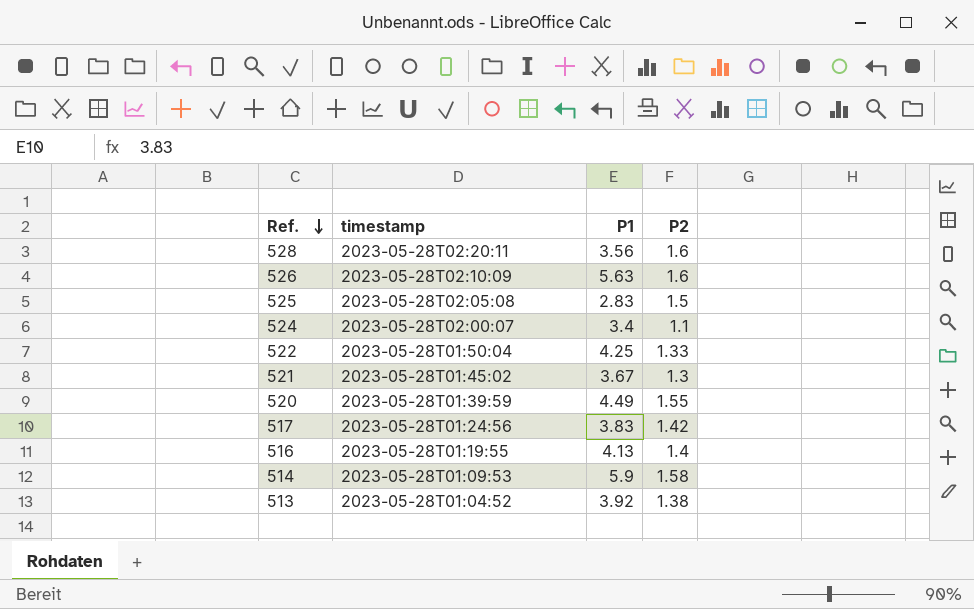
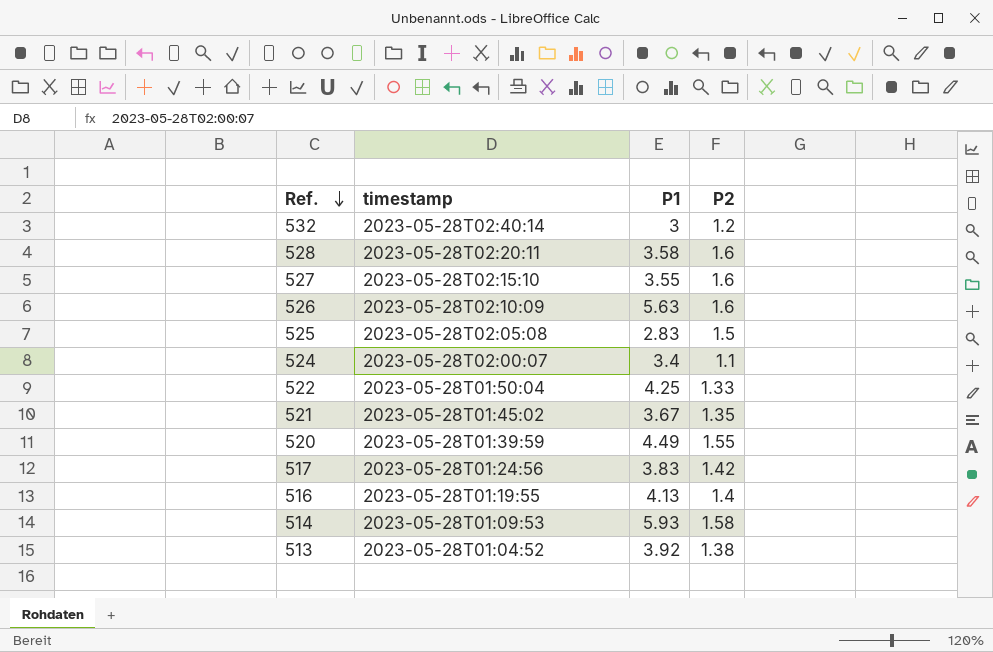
row 532: none -> 2023-05-28T02:40:14 | 3 | 1.2
528 | P1: 3.56 -> 3.58
row 527: none -> 2023-05-28T02:15:10 | 3.55 | 1.6
521 | P2: 1.3 -> 1.35
514 | P1: 5.9 -> 5.93

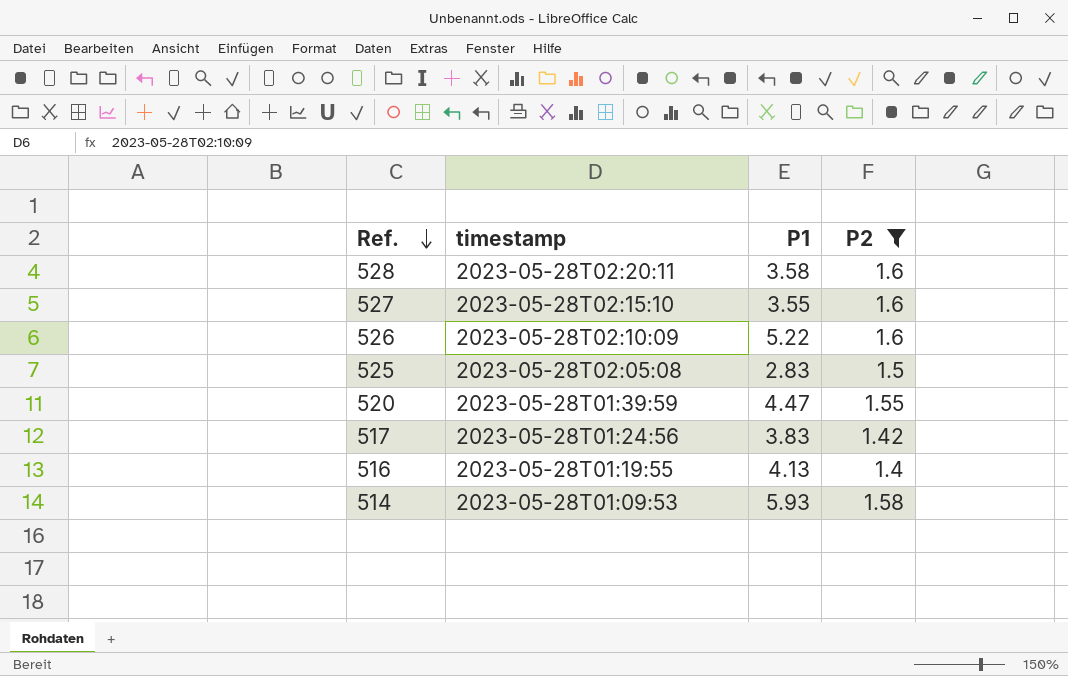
filter: none -> P2 >= 1.4
526 | P1: 5.63 -> 5.22
520 | P1: 4.49 -> 4.47

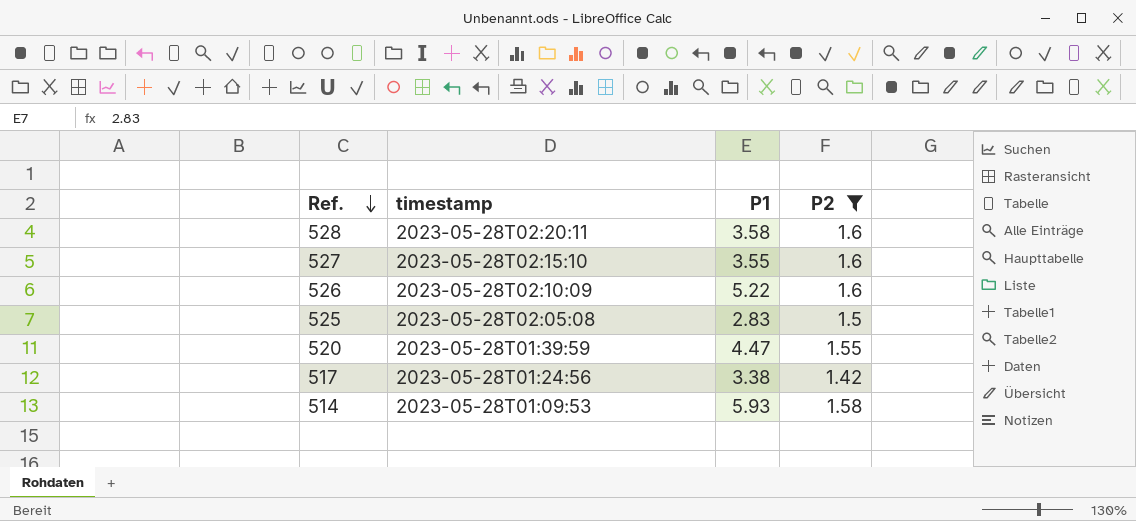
row 516: 2023-05-28T01:19:55 | 4.13 | 1.4 -> none
517 | P1: 3.83 -> 3.38

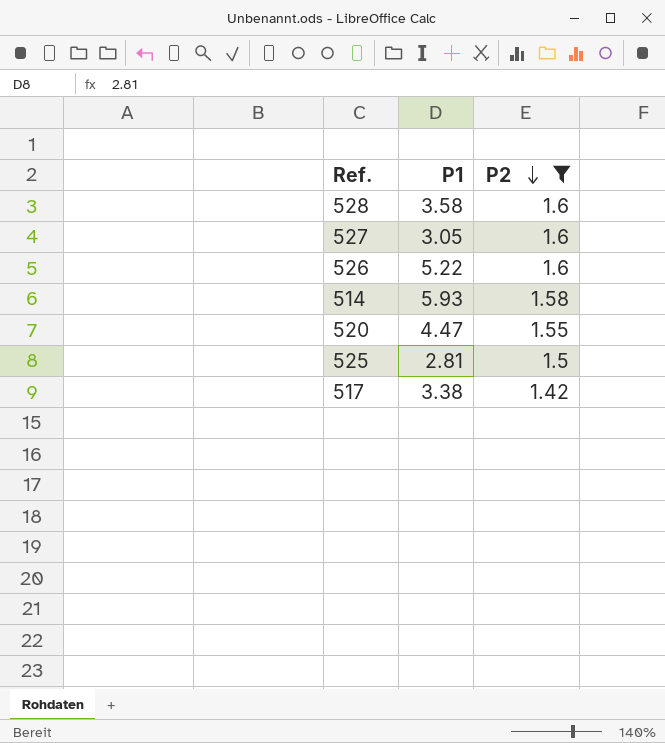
row order: Ref. descending -> P2 descending
column timestamp | position: 2 -> none
527 | P1: 3.55 -> 3.05
525 | P1: 2.83 -> 2.81

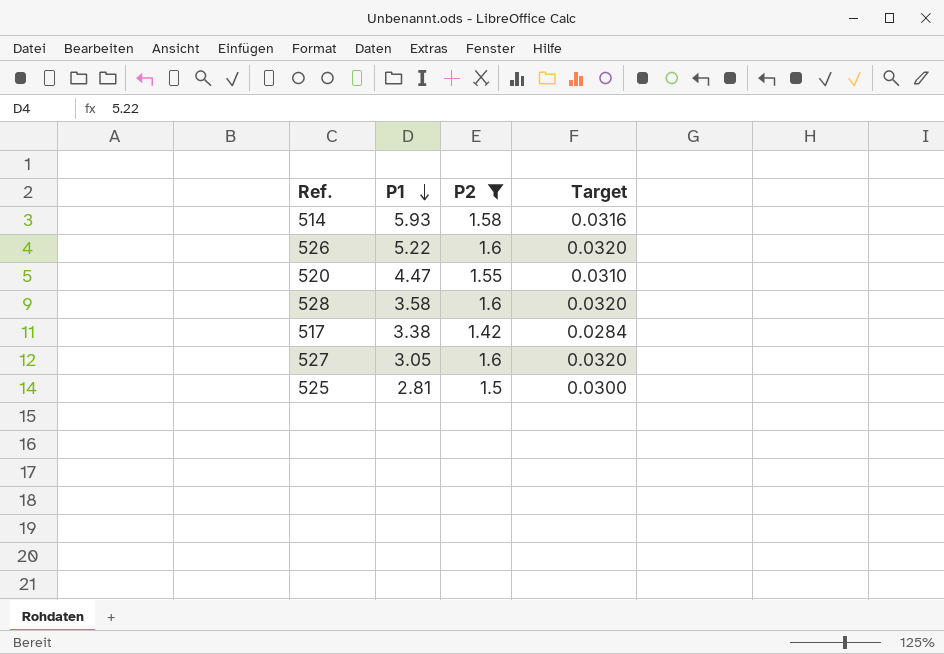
row order: P2 descending -> P1 descending
column Target | formula: none -> [P2] * 0.02

